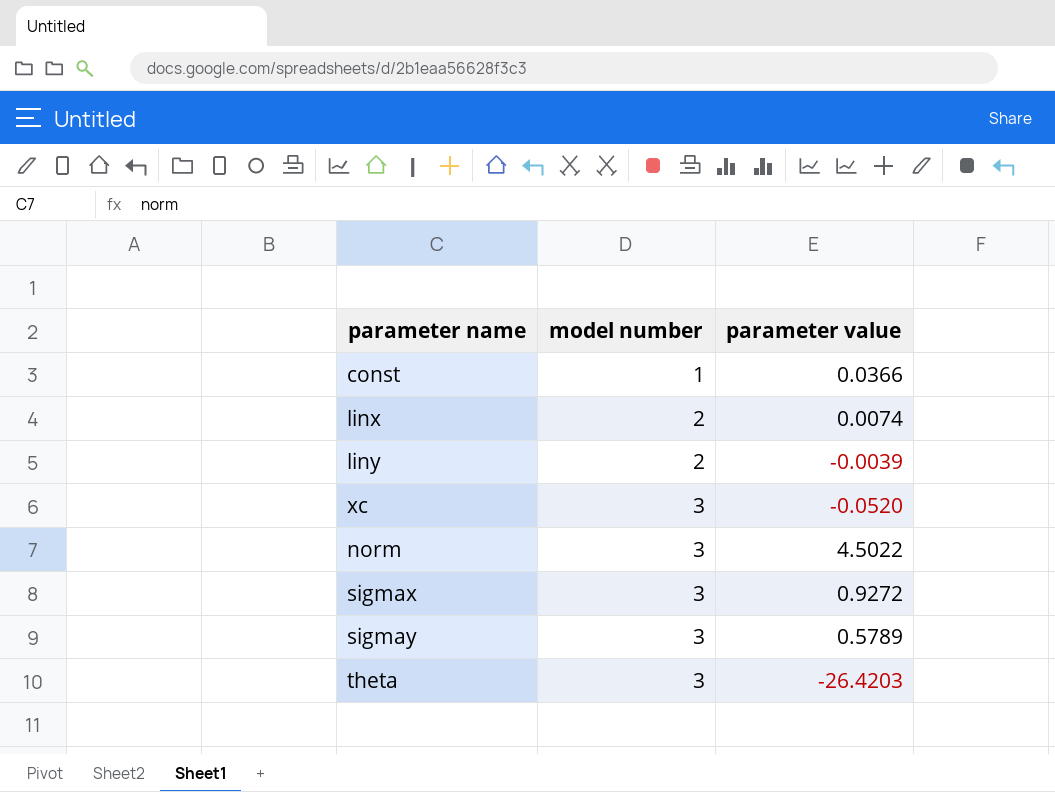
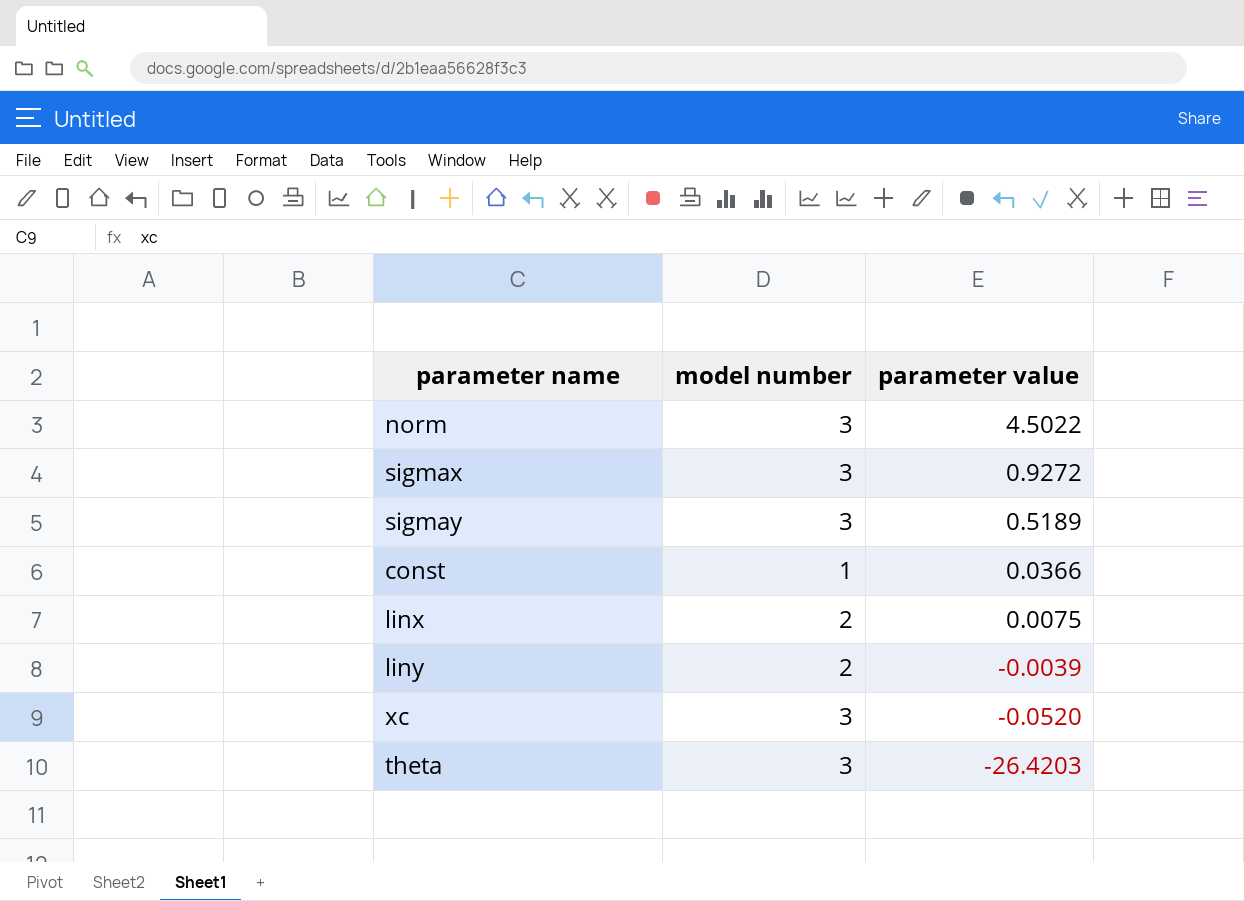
row order: model number ascending -> parameter value descending
sigmay | parameter value: 0.5789 -> 0.5189
linx | parameter value: 0.0074 -> 0.0075

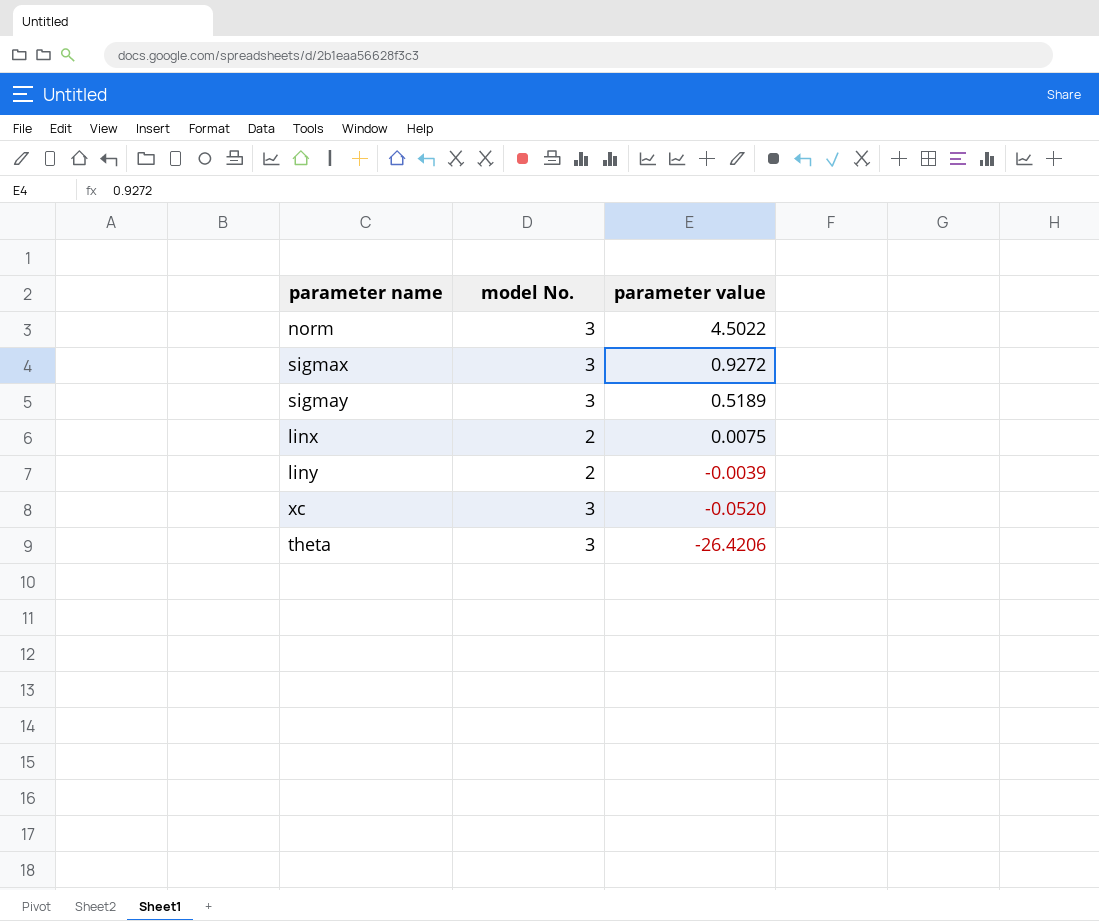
column name: model number -> model No.
row const: 1 | 0.0366 -> none
theta | parameter value: -26.4203 -> -26.4206

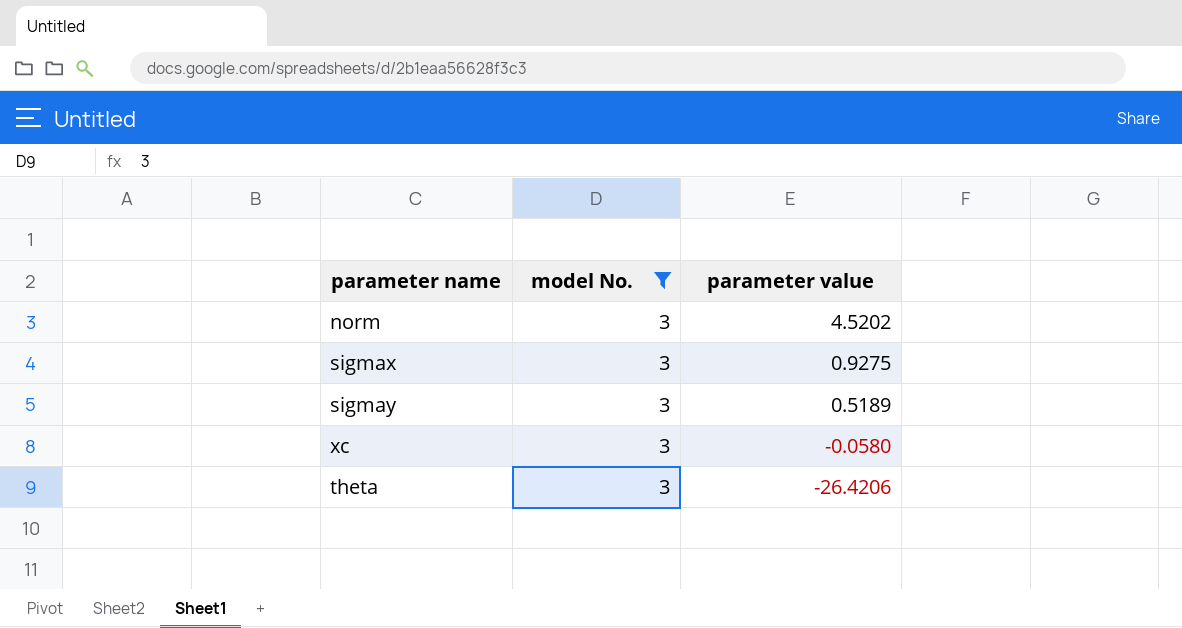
filter: none -> model No. = 3
norm | parameter value: 4.5022 -> 4.5202
sigmax | parameter value: 0.9272 -> 0.9275
xc | parameter value: -0.0520 -> -0.0580

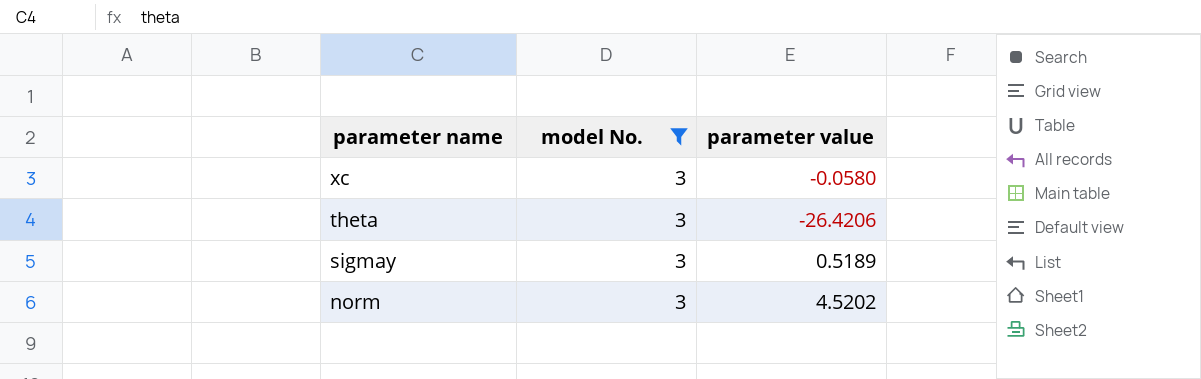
row order: parameter value descending -> parameter name descending
row sigmax: 3 | 0.9275 -> none

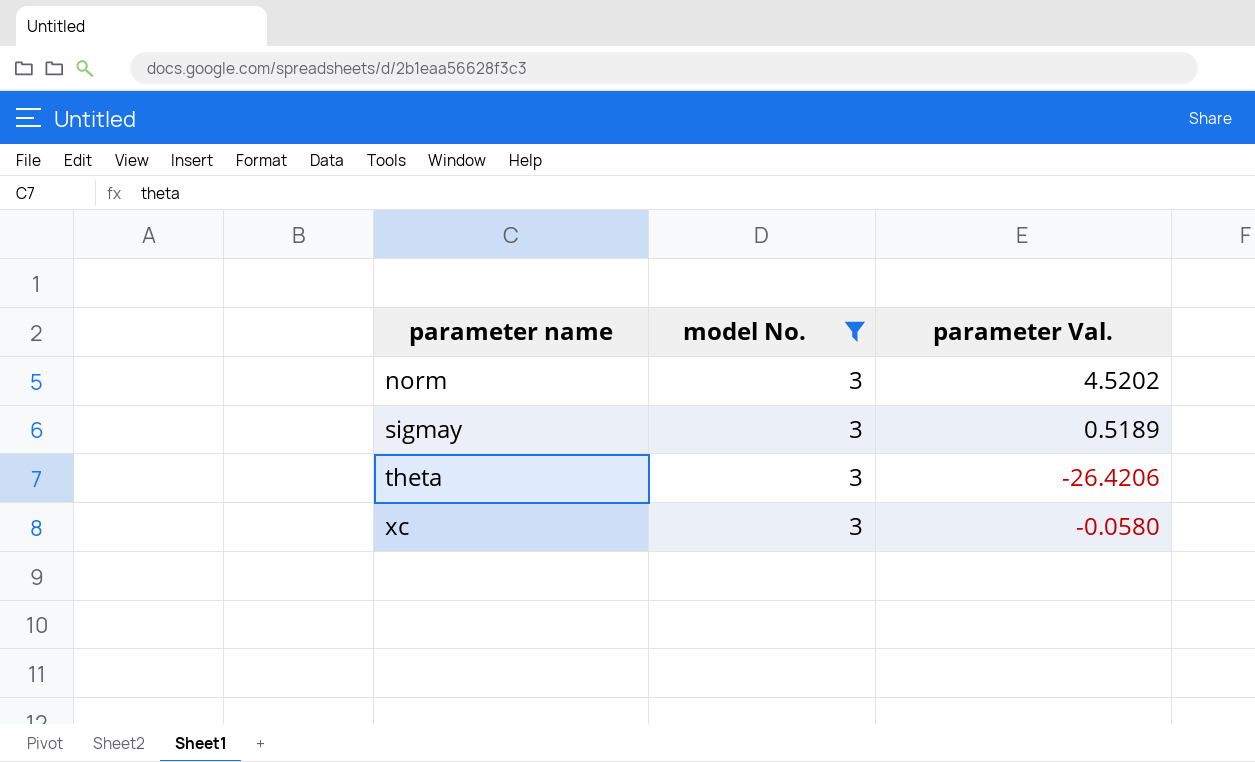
row order: parameter name descending -> parameter name ascending
column name: parameter value -> parameter Val.

